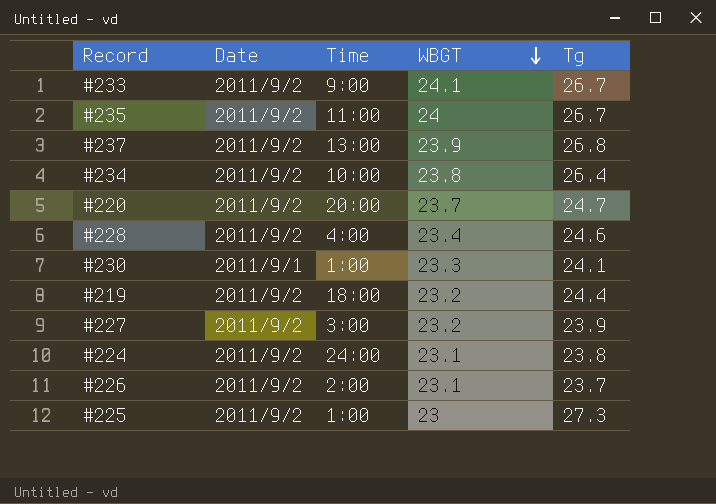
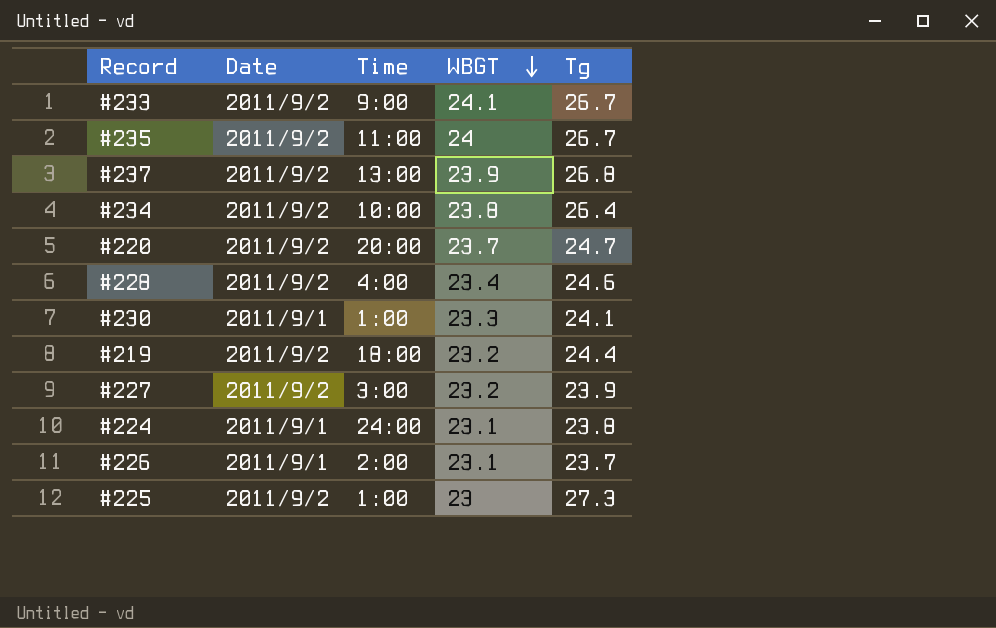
#224 | Date: 2011/9/2 -> 2011/9/1
#226 | Date: 2011/9/2 -> 2011/9/1

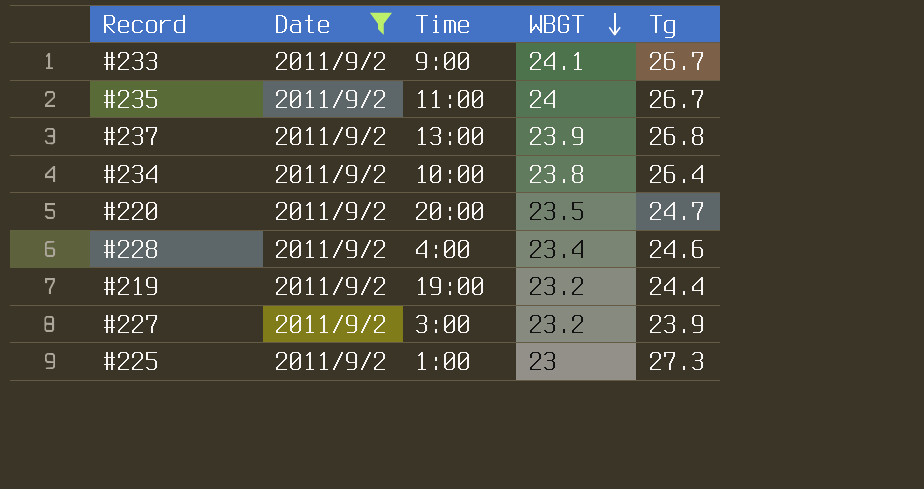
filter: none -> Date = 2011/9/2
#220 | WBGT: 23.7 -> 23.5
#219 | Time: 18:00 -> 19:00

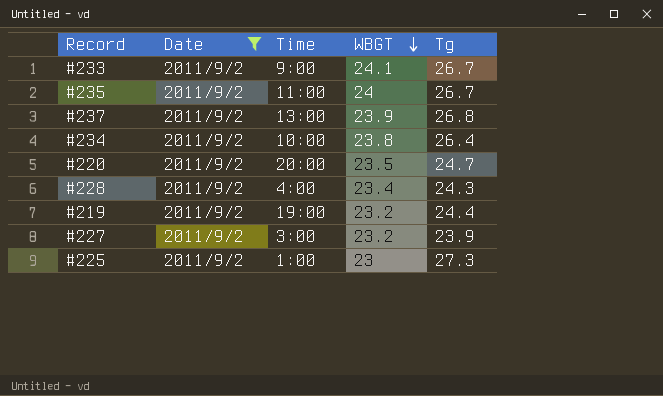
#228 | Tg: 24.6 -> 24.3

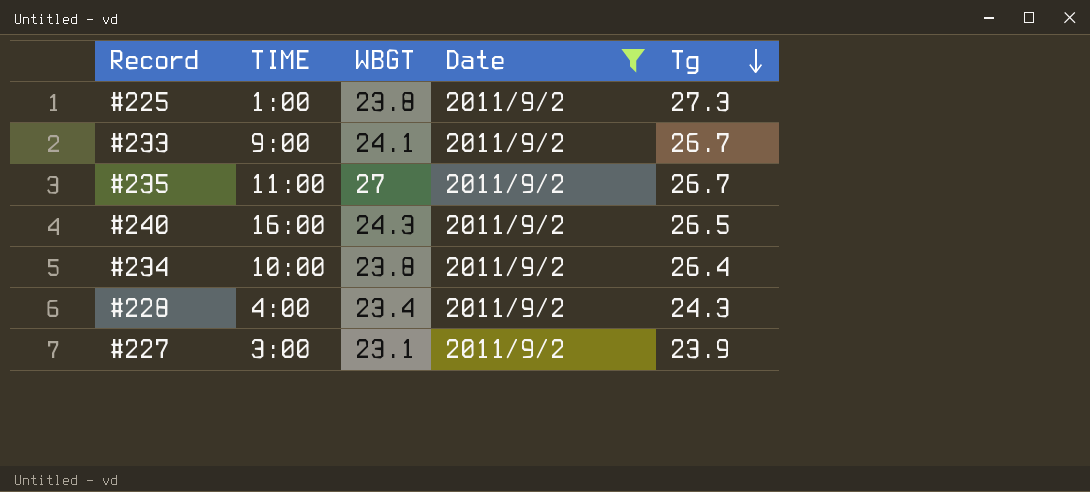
row order: WBGT descending -> Tg descending
column name: Time -> TIME
column Date | position: 2 -> 4
row #237: 2011/9/2 | 13:00 | 23.9 | 26.8 -> none
row #220: 2011/9/2 | 20:00 | 23.5 | 24.7 -> none
row #219: 2011/9/2 | 19:00 | 23.2 | 24.4 -> none
#225 | WBGT: 23 -> 23.8
#235 | WBGT: 24 -> 27
row #240: none -> 16:00 | 24.3 | 2011/9/2 | 26.5
#227 | WBGT: 23.2 -> 23.1

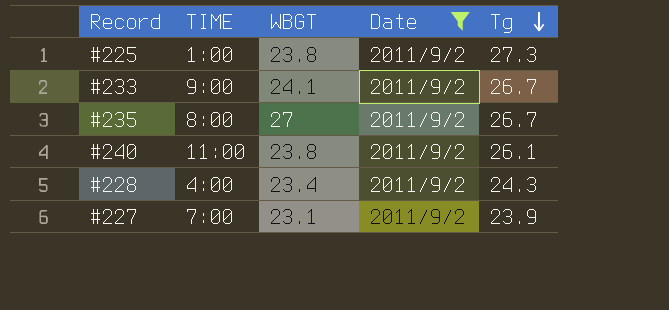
row #234: 10:00 | 23.8 | 2011/9/2 | 26.4 -> none
#235 | TIME: 11:00 -> 8:00
#240 | TIME: 16:00 -> 11:00
#240 | WBGT: 24.3 -> 23.8
#240 | Tg: 26.5 -> 26.1
#227 | TIME: 3:00 -> 7:00

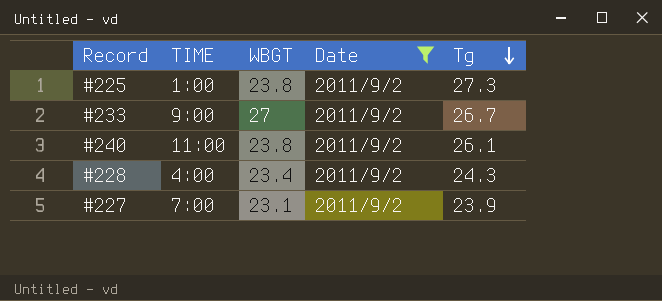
row #235: 8:00 | 27 | 2011/9/2 | 26.7 -> none
#233 | WBGT: 24.1 -> 27

